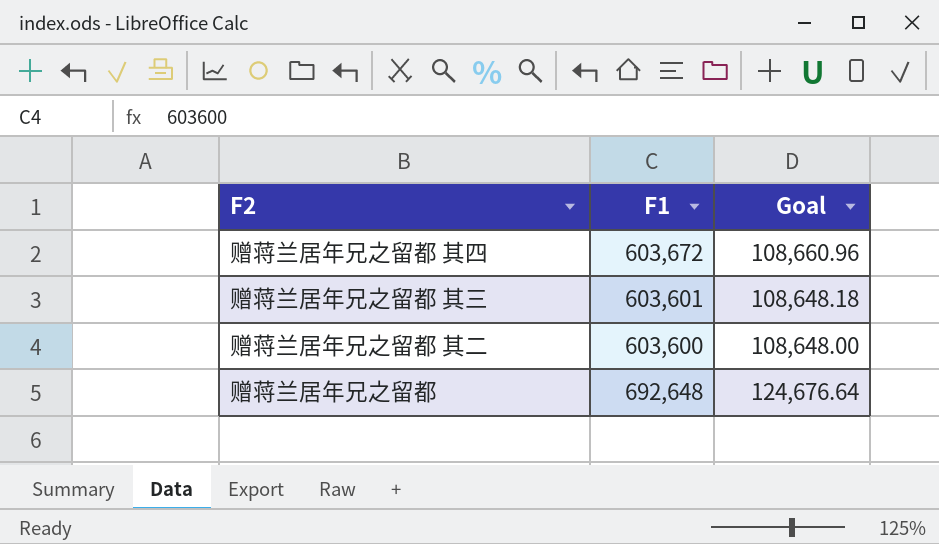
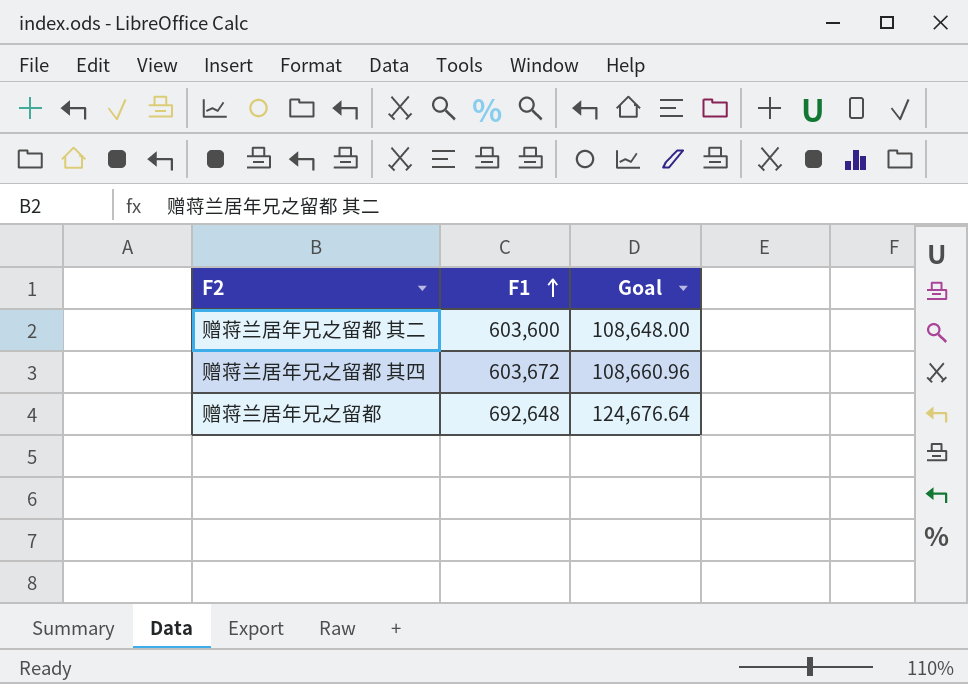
row order: none -> F1 ascending
row 赠蒋兰居年兄之留都 其三: 603,601 | 108,648.18 -> none

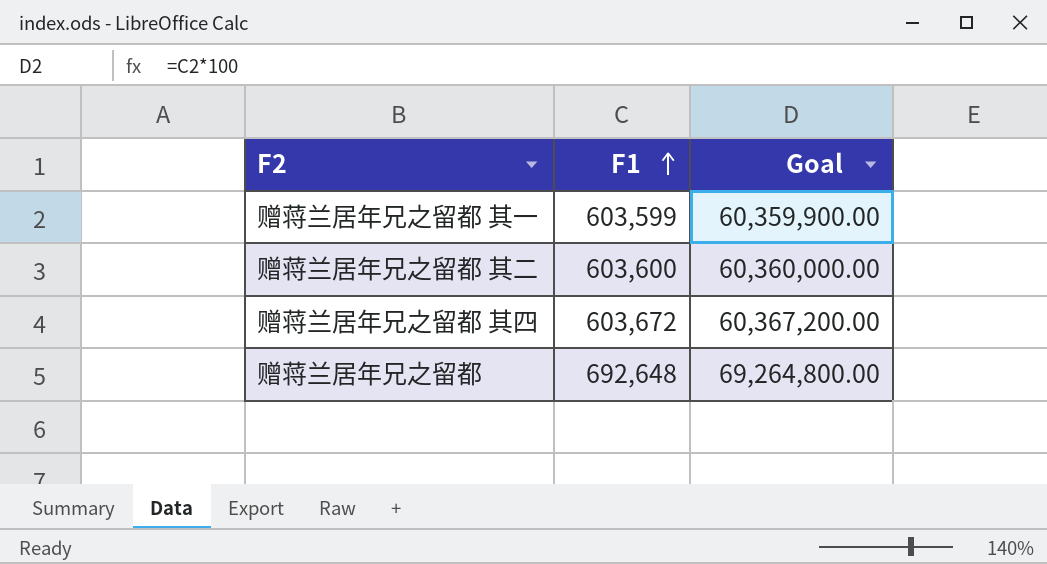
column Goal | formula: [F1] * 0.18 -> [F1] * 100
row 赠蒋兰居年兄之留都 其一: none -> 603,599 | 60,359,900.00

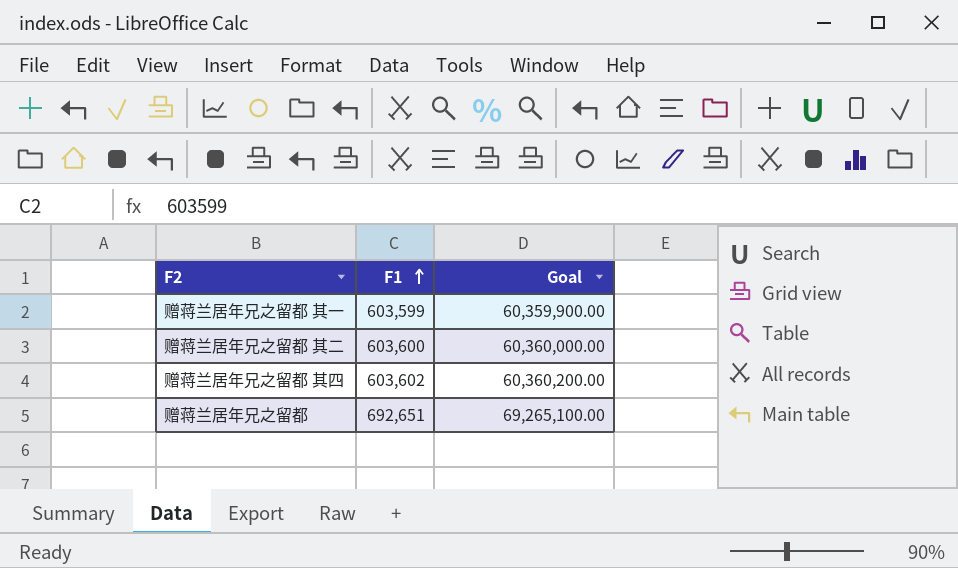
赠蒋兰居年兄之留都 其四 | F1: 603,672 -> 603,602
赠蒋兰居年兄之留都 其四 | Goal: 60,367,200.00 -> 60,360,200.00
赠蒋兰居年兄之留都 | F1: 692,648 -> 692,651
赠蒋兰居年兄之留都 | Goal: 69,264,800.00 -> 69,265,100.00

